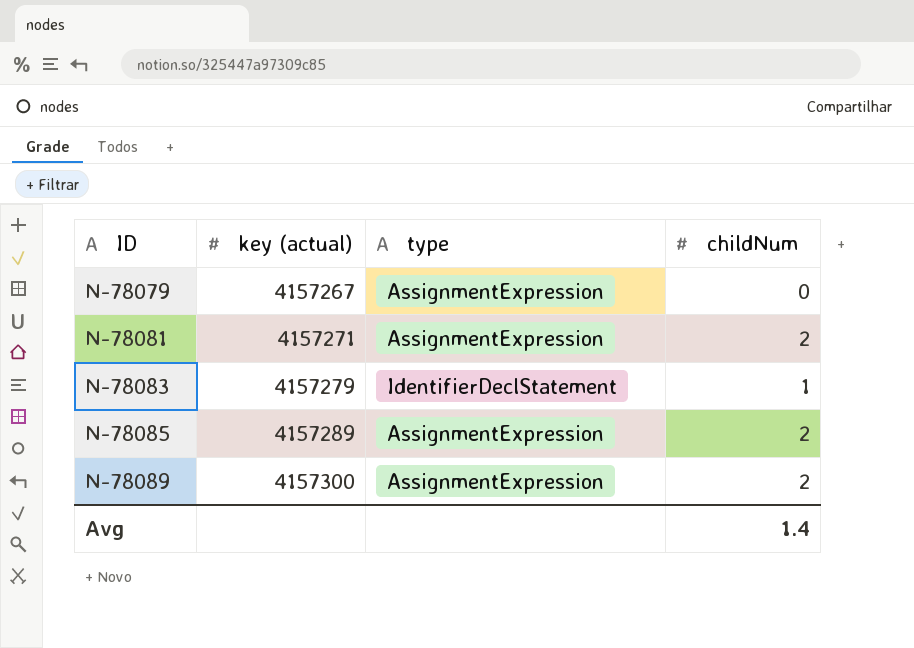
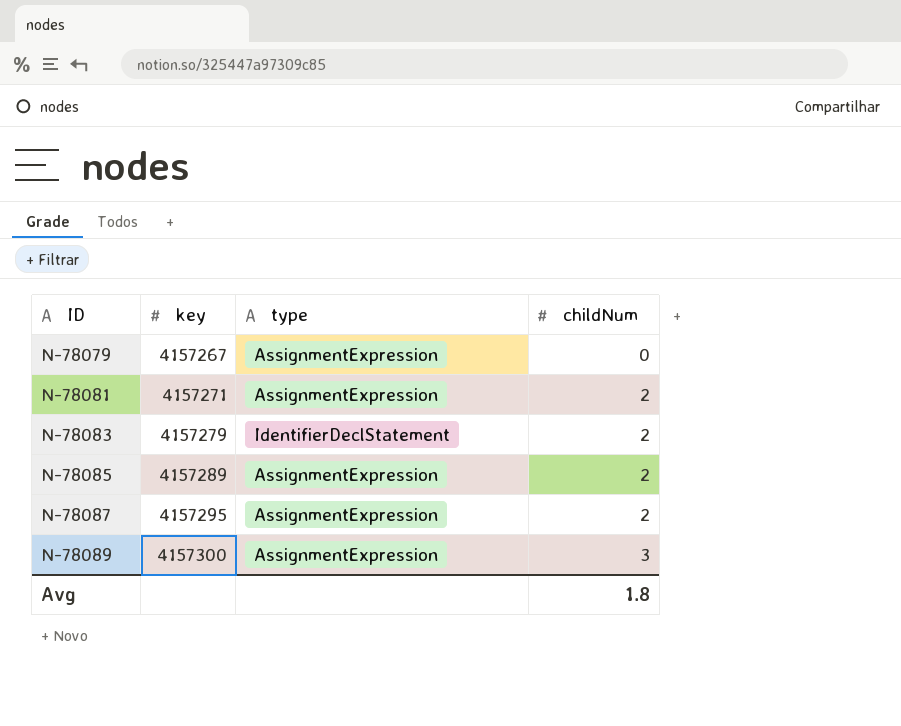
column name: key (actual) -> key
N-78083 | childNum: 1 -> 2
row N-78087: none -> 4157295 | AssignmentExpression | 2
N-78089 | childNum: 2 -> 3
Avg | childNum: 1.4 -> 1.8

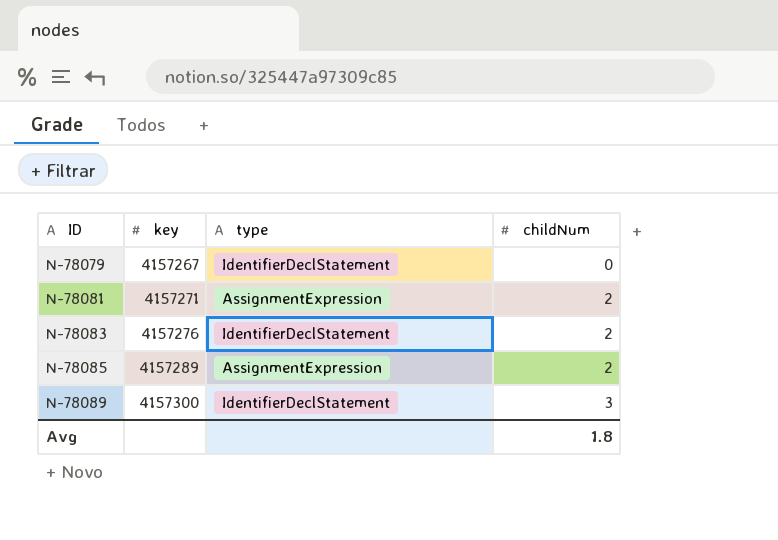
row N-78087: 4157295 | AssignmentExpression | 2 -> none
N-78079 | type: AssignmentExpression -> IdentifierDeclStatement
N-78083 | key: 4157279 -> 4157276
N-78089 | type: AssignmentExpression -> IdentifierDeclStatement

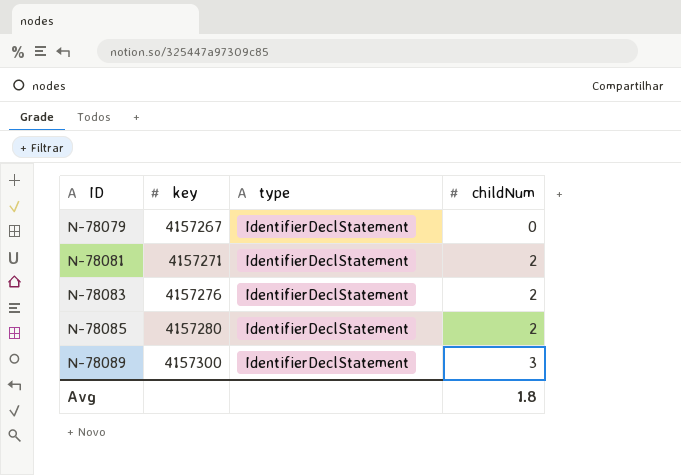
N-78081 | type: AssignmentExpression -> IdentifierDeclStatement
N-78085 | key: 4157289 -> 4157280
N-78085 | type: AssignmentExpression -> IdentifierDeclStatement

